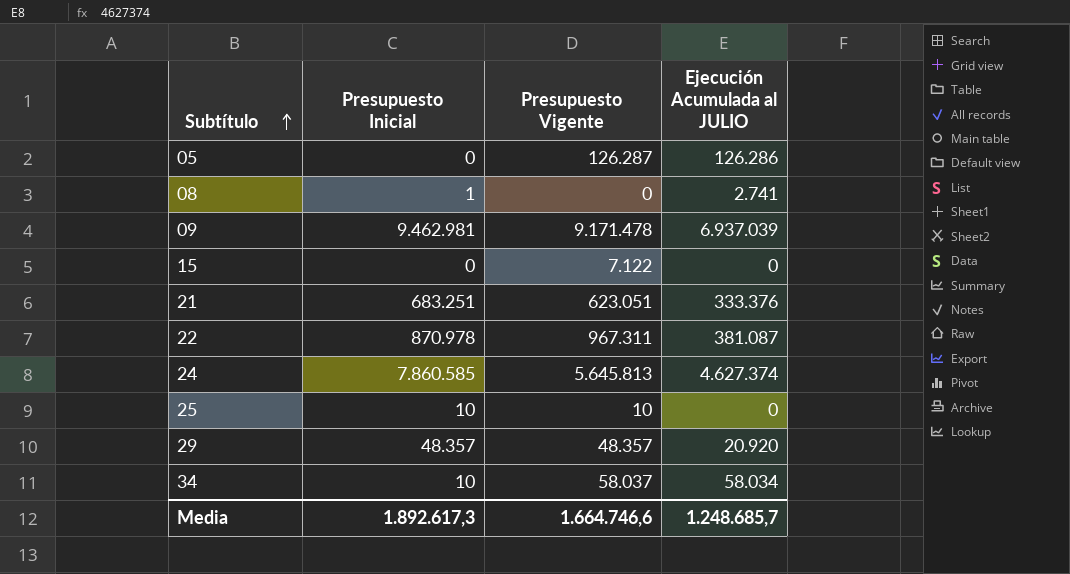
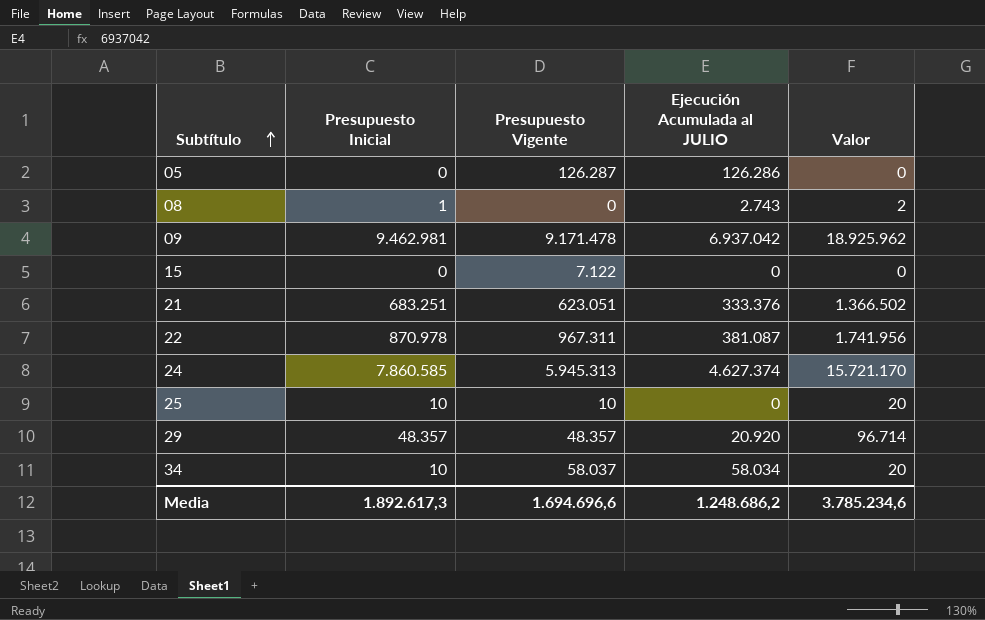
column Valor | formula: none -> [Presupuesto Inicial] * 2
08 | Ejecución Acumulada al JULIO: 2.741 -> 2.743
09 | Ejecución Acumulada al JULIO: 6.937.039 -> 6.937.042
24 | Presupuesto Vigente: 5.645.813 -> 5.945.313
Media | Presupuesto Vigente: 1.664.746,6 -> 1.694.696,6
Media | Ejecución Acumulada al JULIO: 1.248.685,7 -> 1.248.686,2

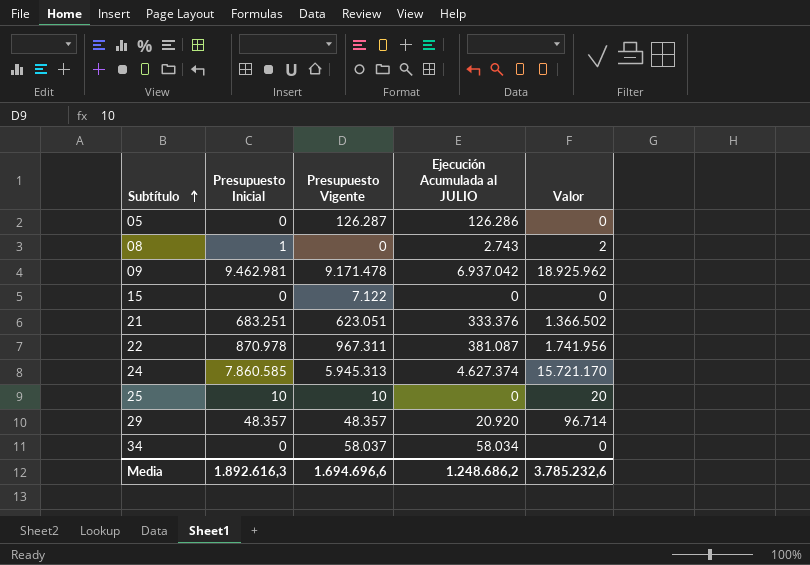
34 | Presupuesto Inicial: 10 -> 0
34 | Valor: 20 -> 0
Media | Presupuesto Inicial: 1.892.617,3 -> 1.892.616,3
Media | Valor: 3.785.234,6 -> 3.785.232,6

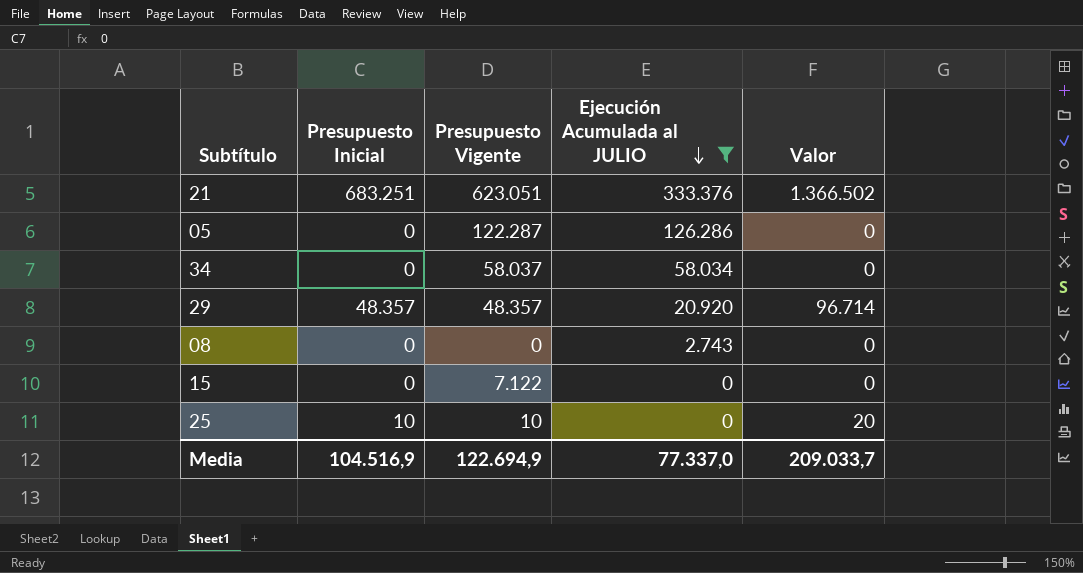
filter: none -> Ejecución Acumulada al JULIO <= 333.376
row order: Subtítulo ascending -> Ejecución Acumulada al JULIO descending
05 | Presupuesto Vigente: 126.287 -> 122.287
08 | Presupuesto Inicial: 1 -> 0
08 | Valor: 2 -> 0
Media | Presupuesto Inicial: 1.892.616,3 -> 104.516,9
Media | Presupuesto Vigente: 1.694.696,6 -> 122.694,9
Media | Ejecución Acumulada al JULIO: 1.248.686,2 -> 77.337,0
Media | Valor: 3.785.232,6 -> 209.033,7

